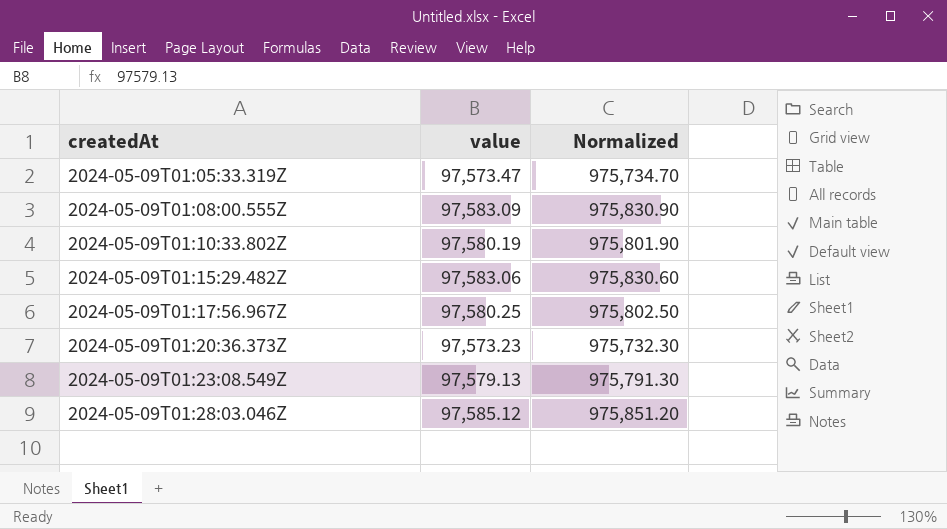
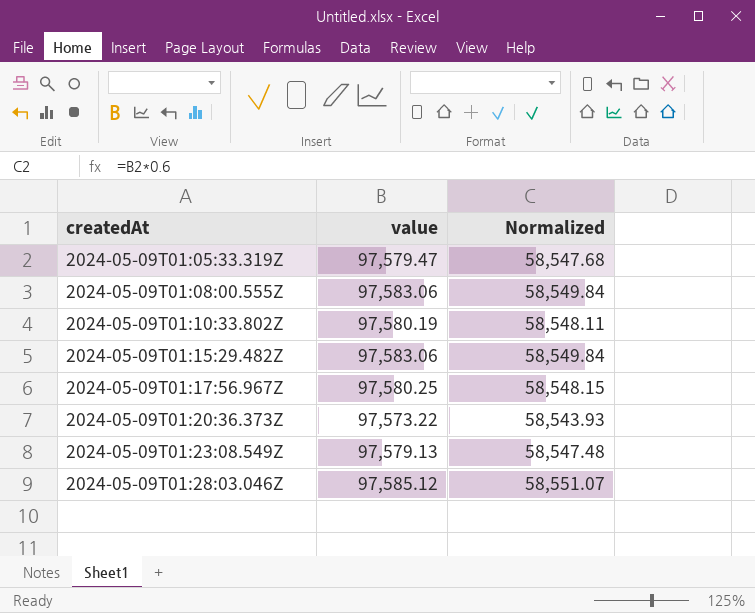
column Normalized | formula: [value] * 10 -> [value] * 0.6
2024-05-09T01:05:33.319Z | value: 97,573.47 -> 97,579.47
2024-05-09T01:08:00.555Z | value: 97,583.09 -> 97,583.06
2024-05-09T01:20:36.373Z | value: 97,573.23 -> 97,573.22

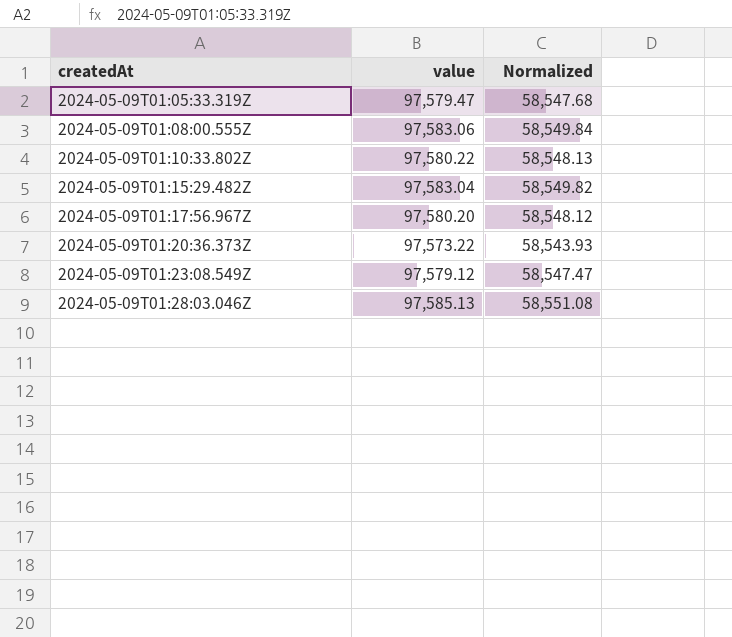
2024-05-09T01:10:33.802Z | value: 97,580.19 -> 97,580.22
2024-05-09T01:10:33.802Z | Normalized: 58,548.11 -> 58,548.13
2024-05-09T01:15:29.482Z | value: 97,583.06 -> 97,583.04
2024-05-09T01:15:29.482Z | Normalized: 58,549.84 -> 58,549.82
2024-05-09T01:17:56.967Z | value: 97,580.25 -> 97,580.20
2024-05-09T01:17:56.967Z | Normalized: 58,548.15 -> 58,548.12
2024-05-09T01:23:08.549Z | value: 97,579.13 -> 97,579.12
2024-05-09T01:23:08.549Z | Normalized: 58,547.48 -> 58,547.47
2024-05-09T01:28:03.046Z | value: 97,585.12 -> 97,585.13
2024-05-09T01:28:03.046Z | Normalized: 58,551.07 -> 58,551.08

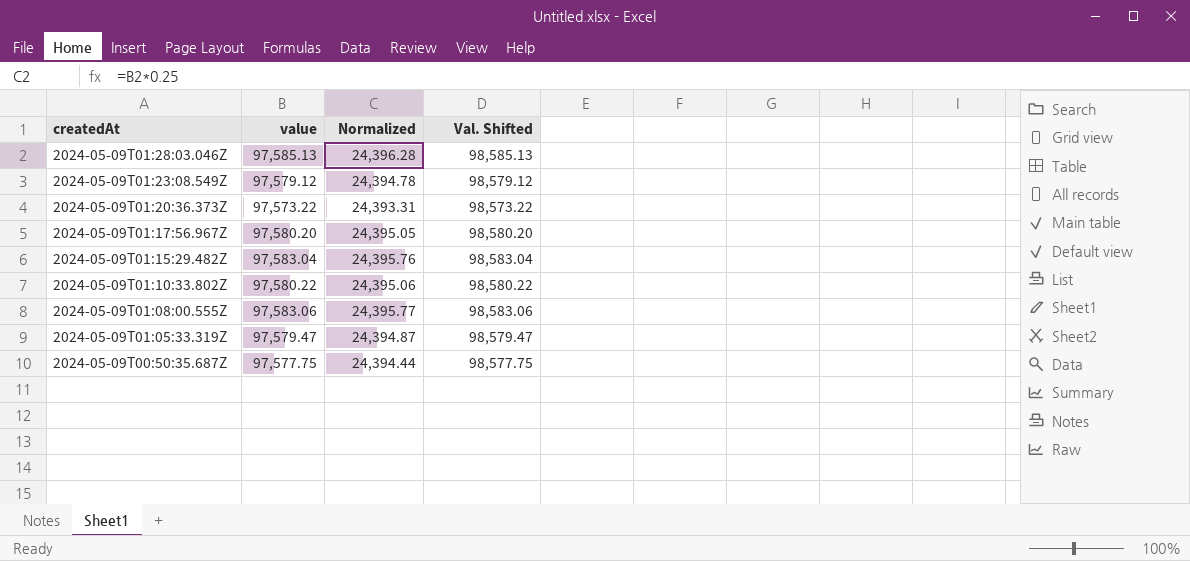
row order: createdAt ascending -> createdAt descending
column Normalized | formula: [value] * 0.6 -> [value] * 0.25
column Val. Shifted | formula: none -> [value] + 1000
row 2024-05-09T00:50:35.687Z: none -> 97,577.75 | 24,394.44 | 98,577.75

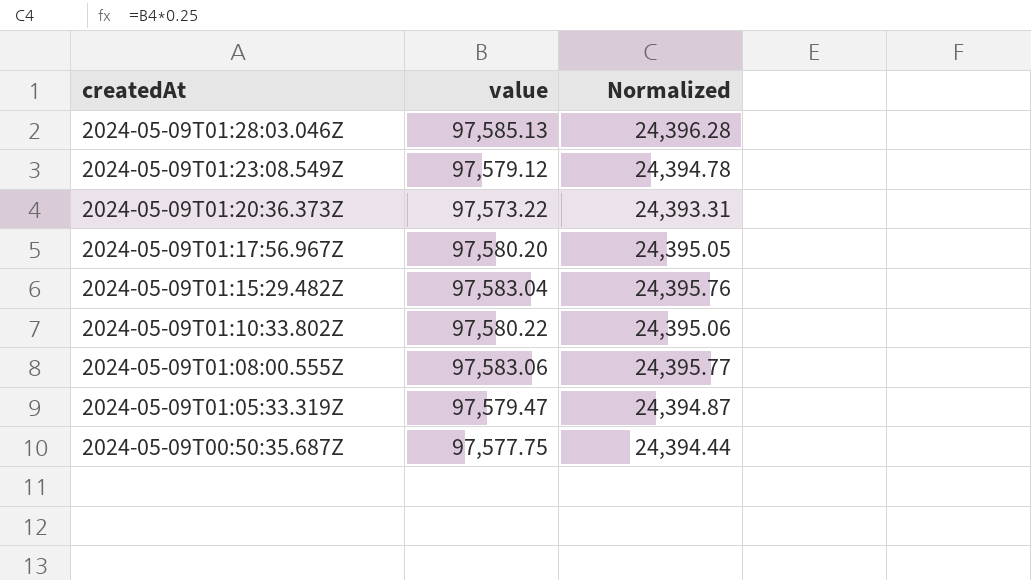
column Val. Shifted | formula: [value] + 1000 -> none

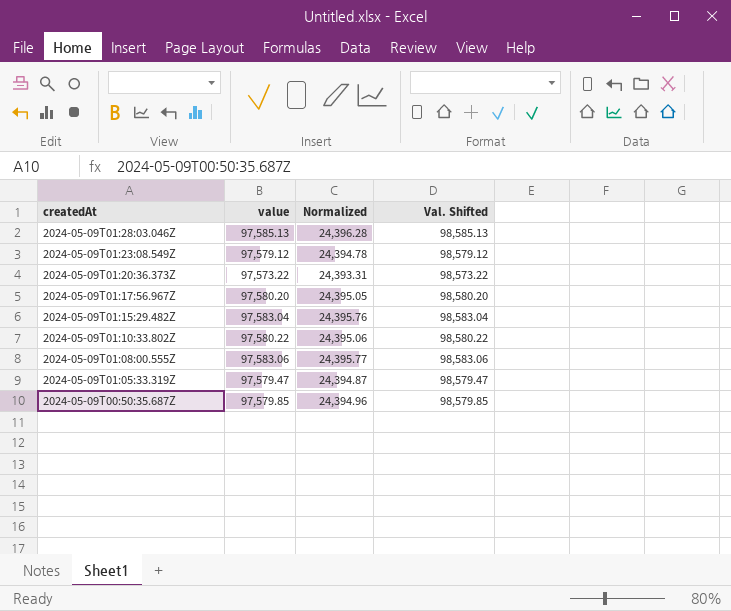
column Val. Shifted | formula: none -> [value] + 1000
2024-05-09T00:50:35.687Z | value: 97,577.75 -> 97,579.85
2024-05-09T00:50:35.687Z | Normalized: 24,394.44 -> 24,394.96

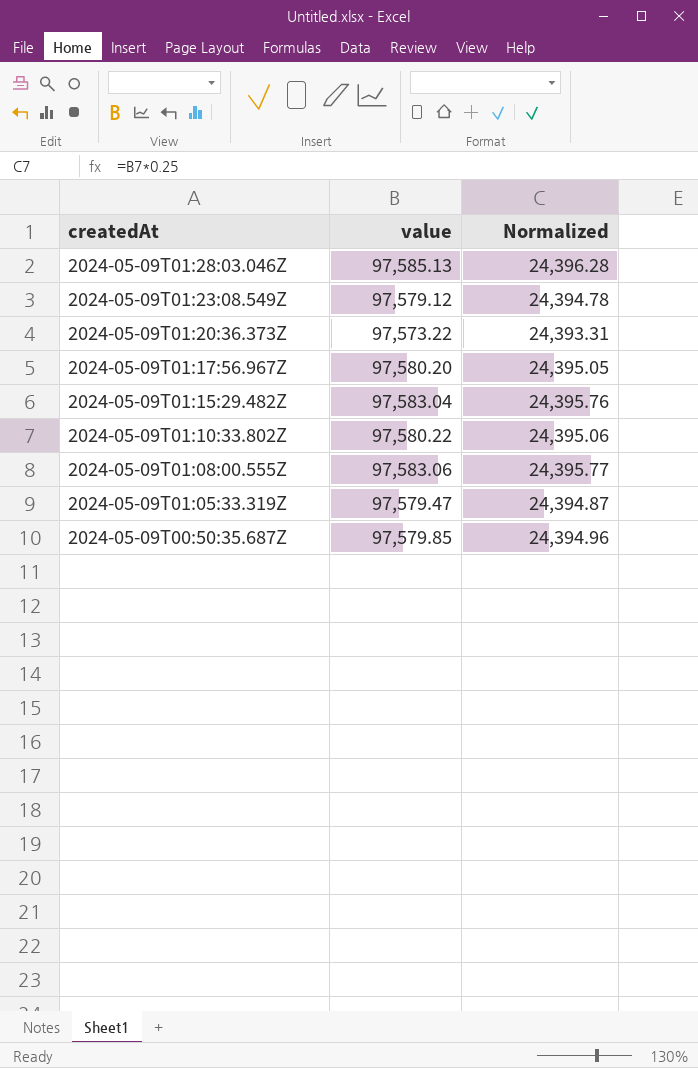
column Val. Shifted | formula: [value] + 1000 -> none

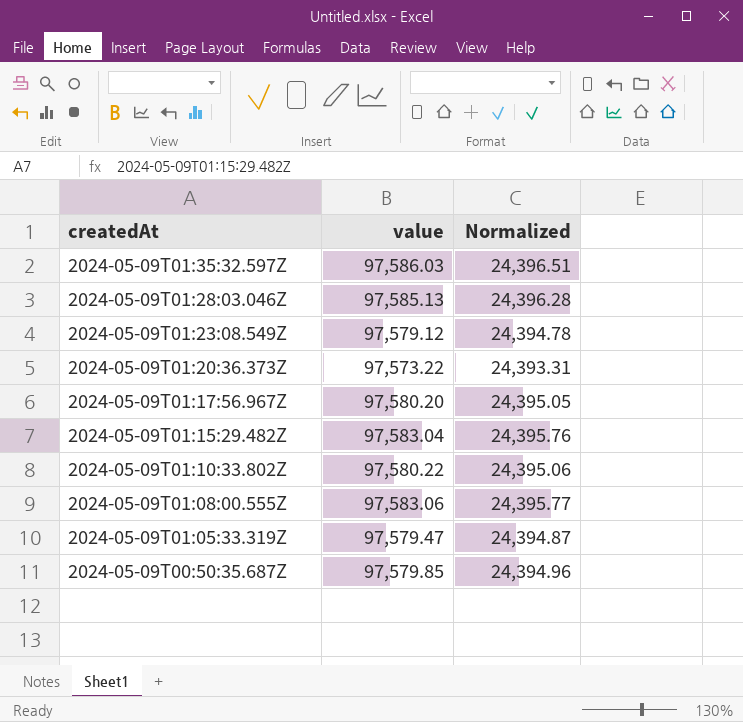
row 2024-05-09T01:35:32.597Z: none -> 97,586.03 | 24,396.51

